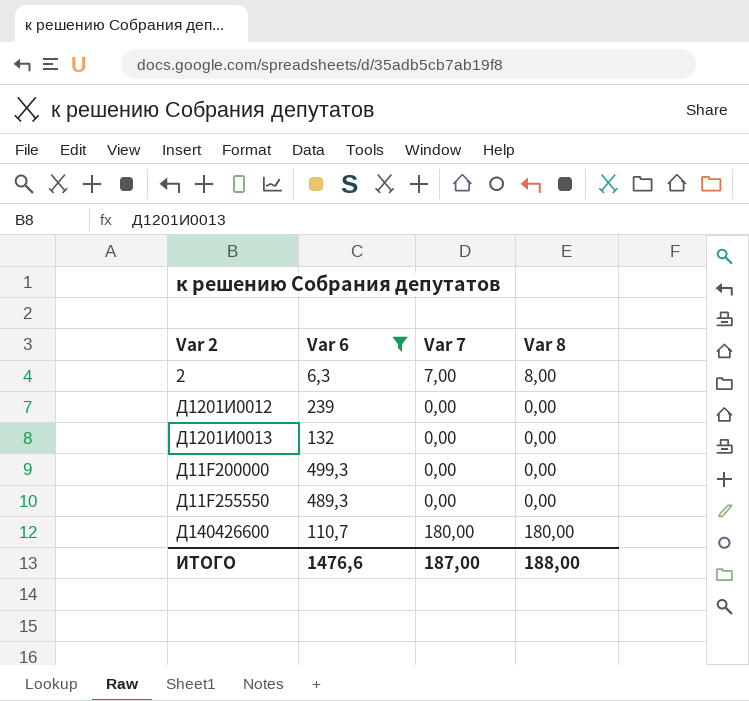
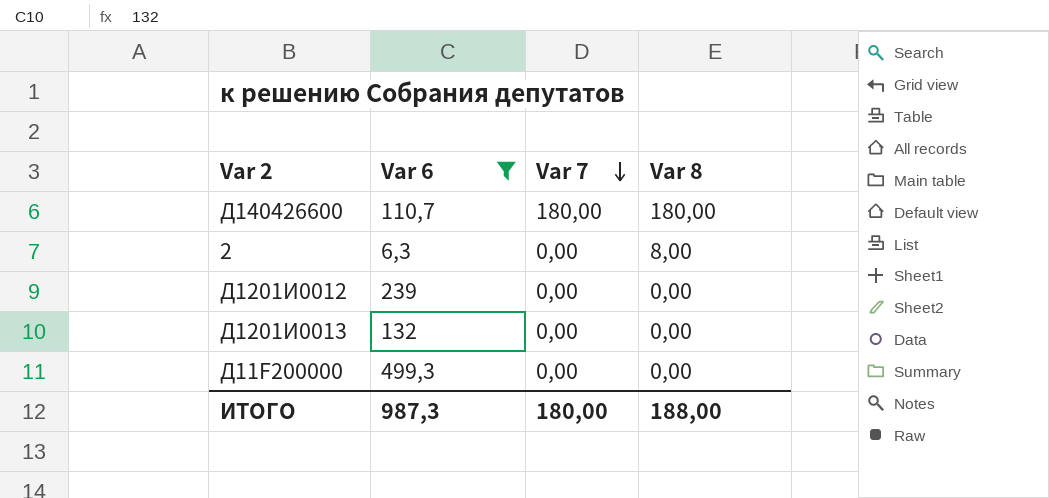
row order: none -> Var 7 descending
row Д11F255550: 489,3 | 0,00 | 0,00 -> none
2 | Var 7: 7,00 -> 0,00
ИТОГО | Var 6: 1476,6 -> 987,3
ИТОГО | Var 7: 187,00 -> 180,00

